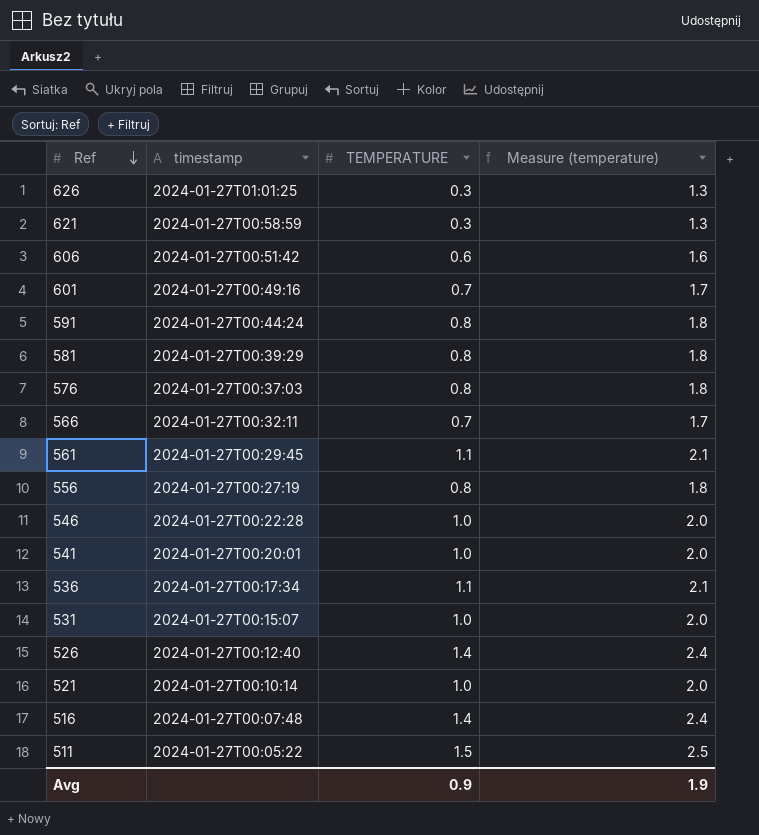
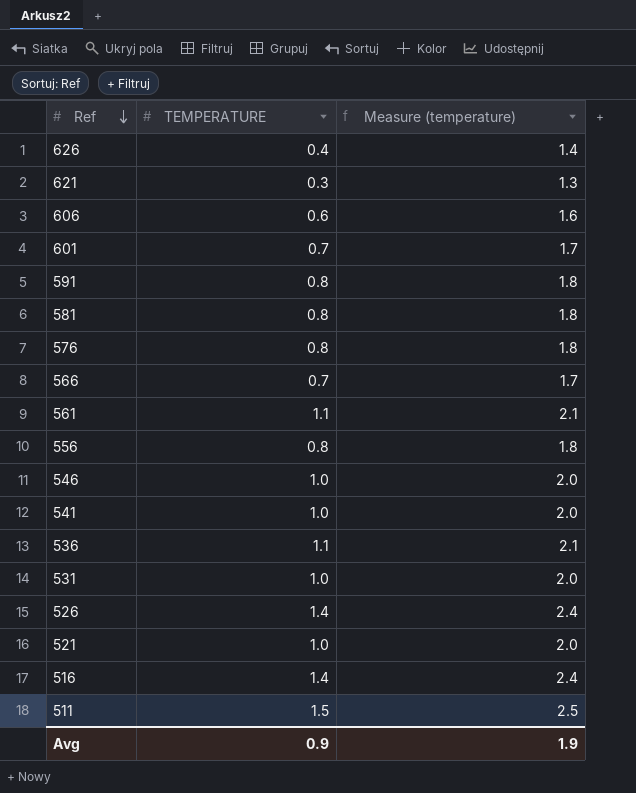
column timestamp | position: 2 -> none
626 | TEMPERATURE: 0.3 -> 0.4
626 | Measure (temperature): 1.3 -> 1.4

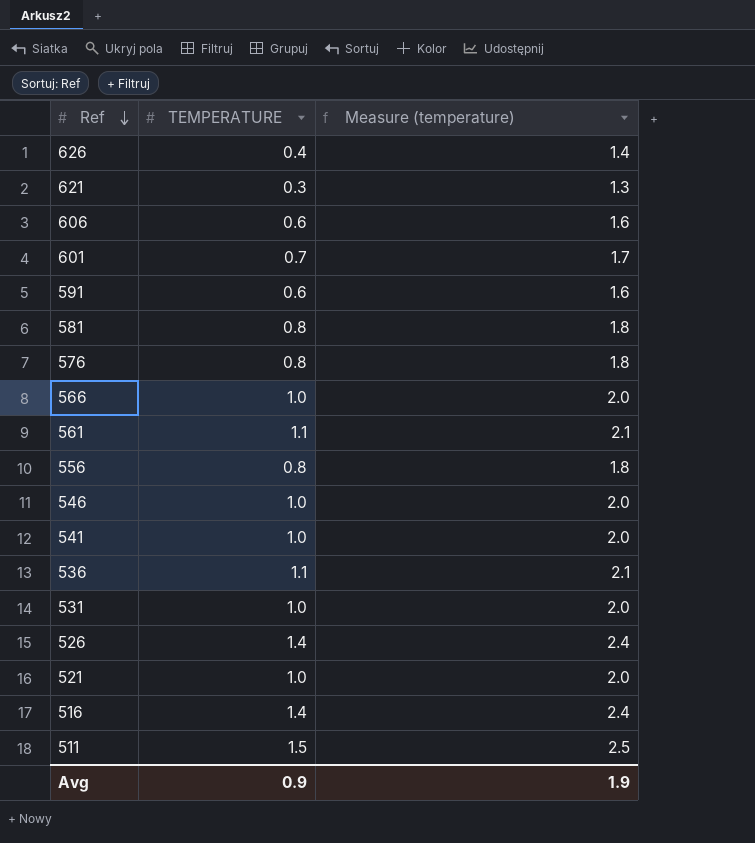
591 | TEMPERATURE: 0.8 -> 0.6
591 | Measure (temperature): 1.8 -> 1.6
566 | TEMPERATURE: 0.7 -> 1.0
566 | Measure (temperature): 1.7 -> 2.0

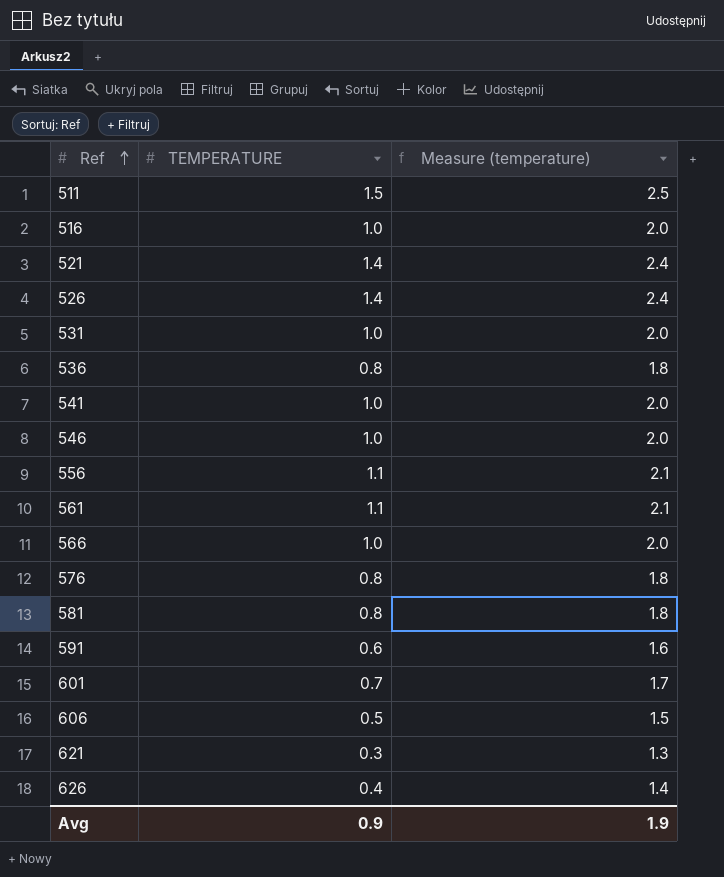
row order: Ref descending -> Ref ascending
516 | TEMPERATURE: 1.4 -> 1.0
516 | Measure (temperature): 2.4 -> 2.0
521 | TEMPERATURE: 1.0 -> 1.4
521 | Measure (temperature): 2.0 -> 2.4
536 | TEMPERATURE: 1.1 -> 0.8
536 | Measure (temperature): 2.1 -> 1.8
556 | TEMPERATURE: 0.8 -> 1.1
556 | Measure (temperature): 1.8 -> 2.1
606 | TEMPERATURE: 0.6 -> 0.5
606 | Measure (temperature): 1.6 -> 1.5

